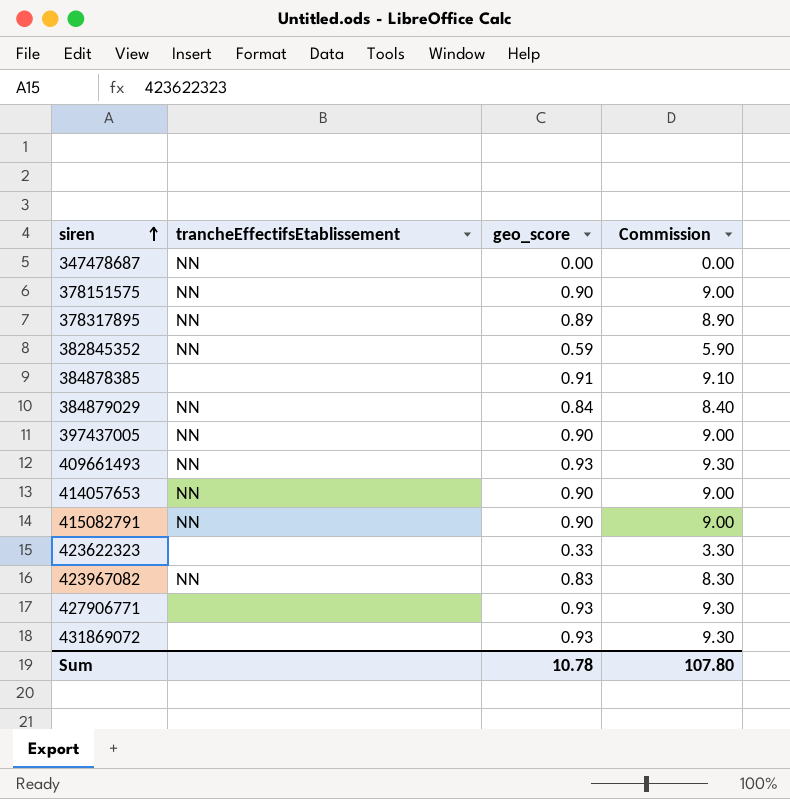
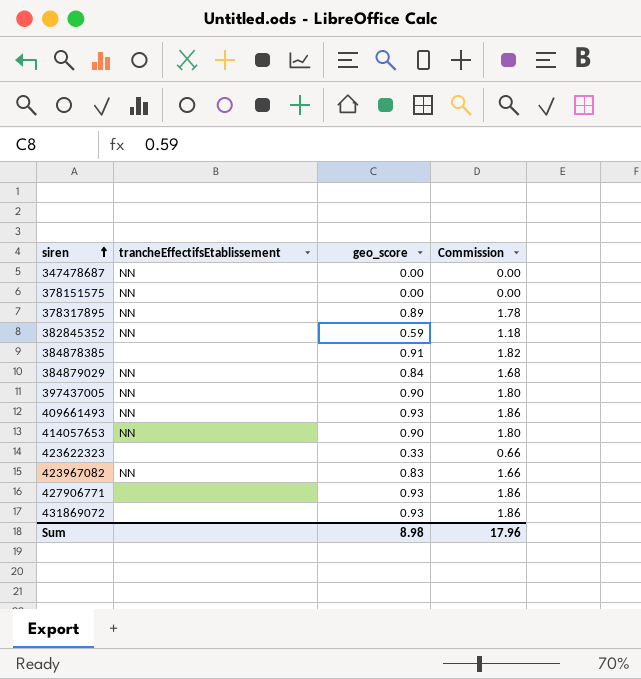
column Commission | formula: [geo_score] * 10 -> [geo_score] * 2
row 415082791: NN | 0.90 | 9.00 -> none
378151575 | geo_score: 0.90 -> 0.00
Sum | geo_score: 10.78 -> 8.98
Sum | Commission: 107.80 -> 17.96

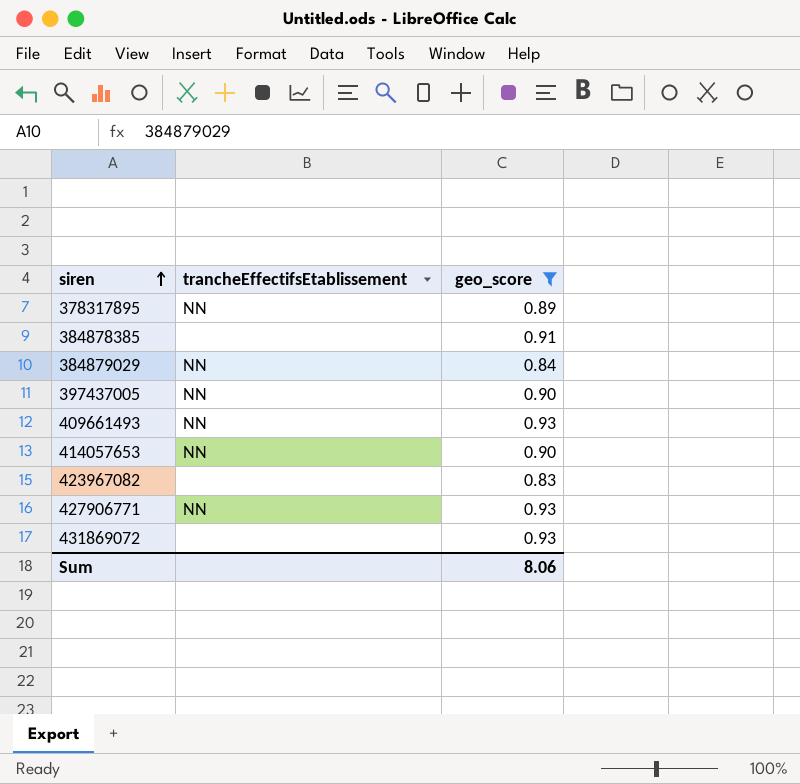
filter: none -> geo_score >= 0.83
column Commission | formula: [geo_score] * 2 -> none
423967082 | trancheEffectifsEtablissement: NN -> none
427906771 | trancheEffectifsEtablissement: none -> NN
Sum | geo_score: 8.98 -> 8.06

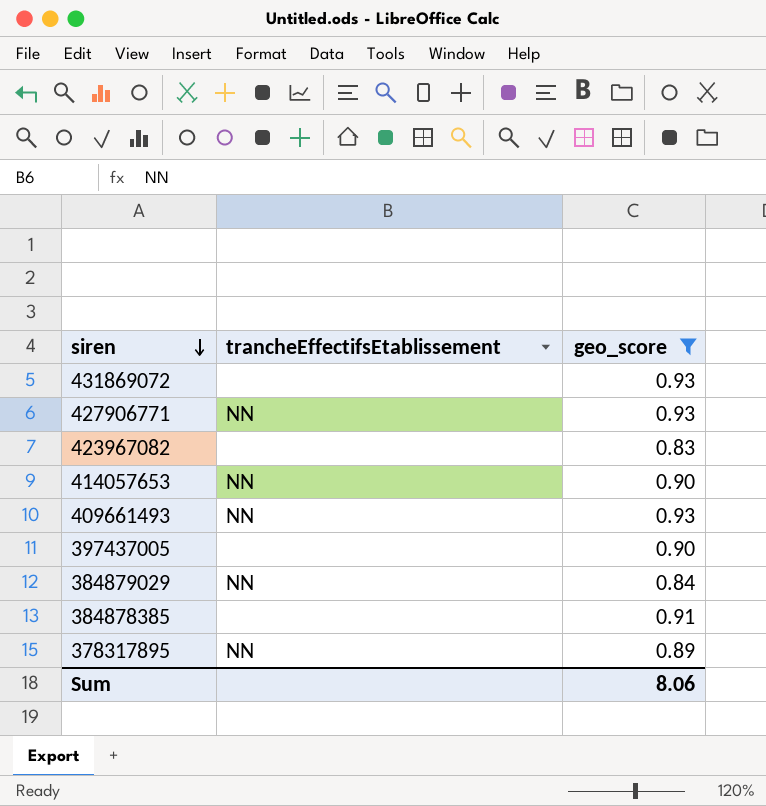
row order: siren ascending -> siren descending
397437005 | trancheEffectifsEtablissement: NN -> none

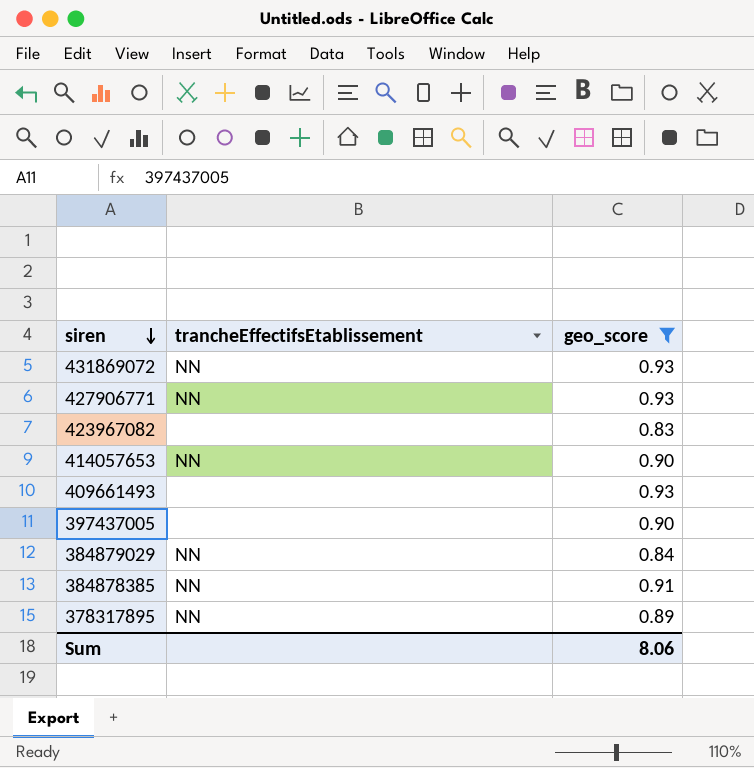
431869072 | trancheEffectifsEtablissement: none -> NN
409661493 | trancheEffectifsEtablissement: NN -> none
384878385 | trancheEffectifsEtablissement: none -> NN

